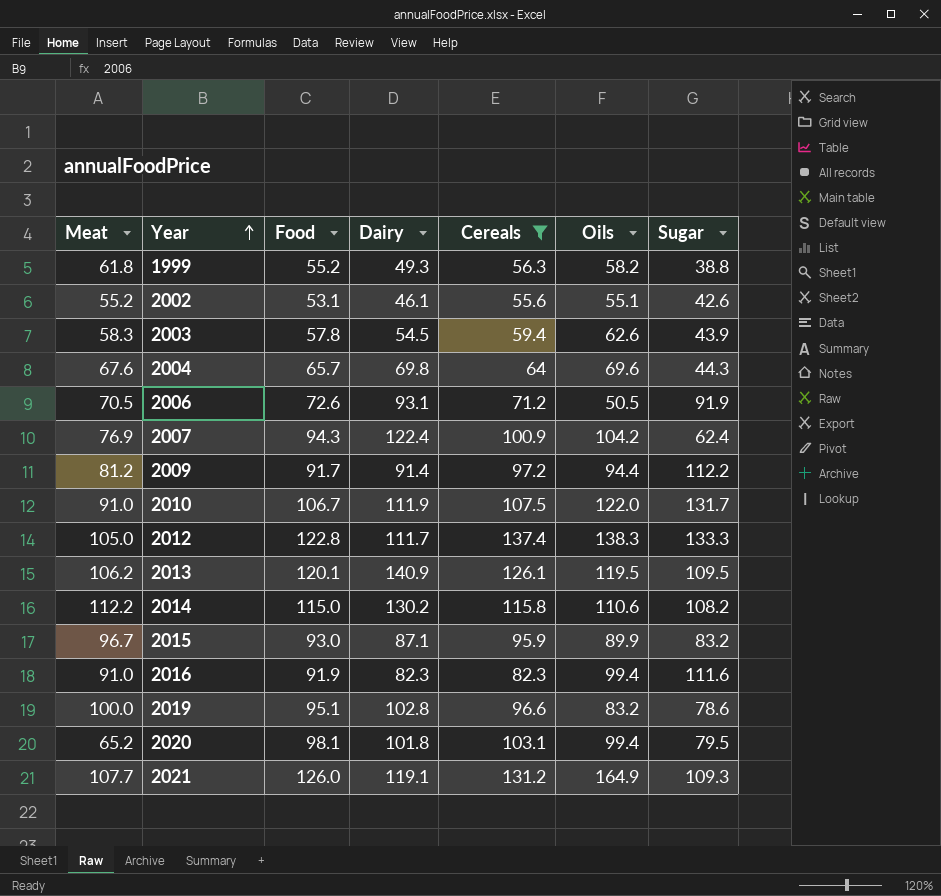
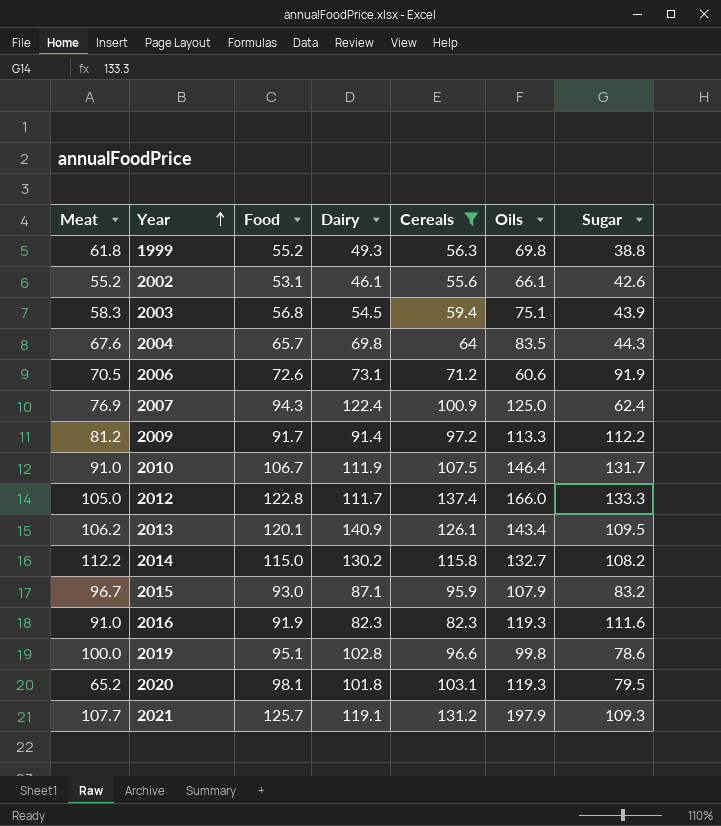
1999 | Oils: 58.2 -> 69.8
2002 | Oils: 55.1 -> 66.1
2003 | Food: 57.8 -> 56.8
2003 | Oils: 62.6 -> 75.1
2004 | Oils: 69.6 -> 83.5
2006 | Dairy: 93.1 -> 73.1
2006 | Oils: 50.5 -> 60.6
2007 | Oils: 104.2 -> 125.0
2009 | Oils: 94.4 -> 113.3
2010 | Oils: 122.0 -> 146.4
2012 | Oils: 138.3 -> 166.0
2013 | Oils: 119.5 -> 143.4
2014 | Oils: 110.6 -> 132.7
2015 | Oils: 89.9 -> 107.9
2016 | Oils: 99.4 -> 119.3
2019 | Oils: 83.2 -> 99.8
2020 | Oils: 99.4 -> 119.3
2021 | Food: 126.0 -> 125.7
2021 | Oils: 164.9 -> 197.9

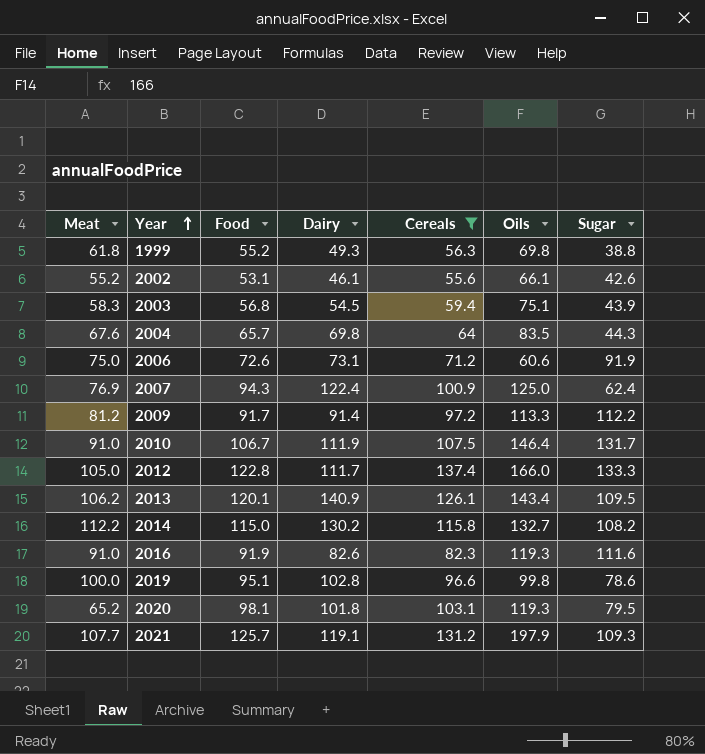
row 2015: 96.7 | 93.0 | 87.1 | 95.9 | 107.9 | 83.2 -> none
2006 | Meat: 70.5 -> 75.0
2016 | Dairy: 82.3 -> 82.6

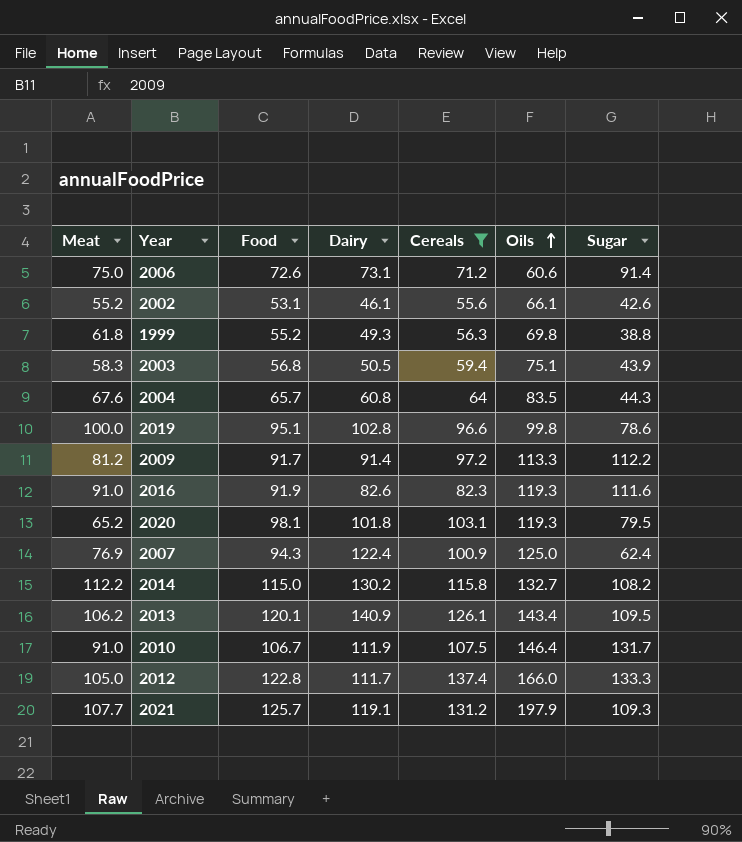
row order: Year ascending -> Oils ascending
2006 | Sugar: 91.9 -> 91.4
2003 | Dairy: 54.5 -> 50.5
2004 | Dairy: 69.8 -> 60.8

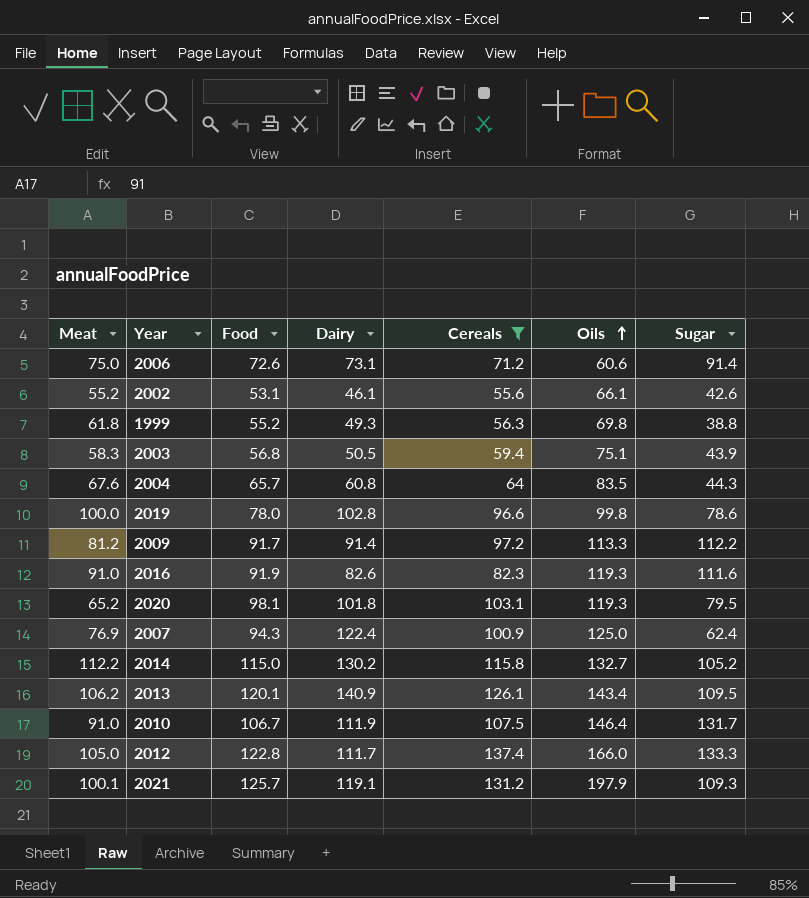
2019 | Food: 95.1 -> 78.0
2014 | Sugar: 108.2 -> 105.2
2021 | Meat: 107.7 -> 100.1

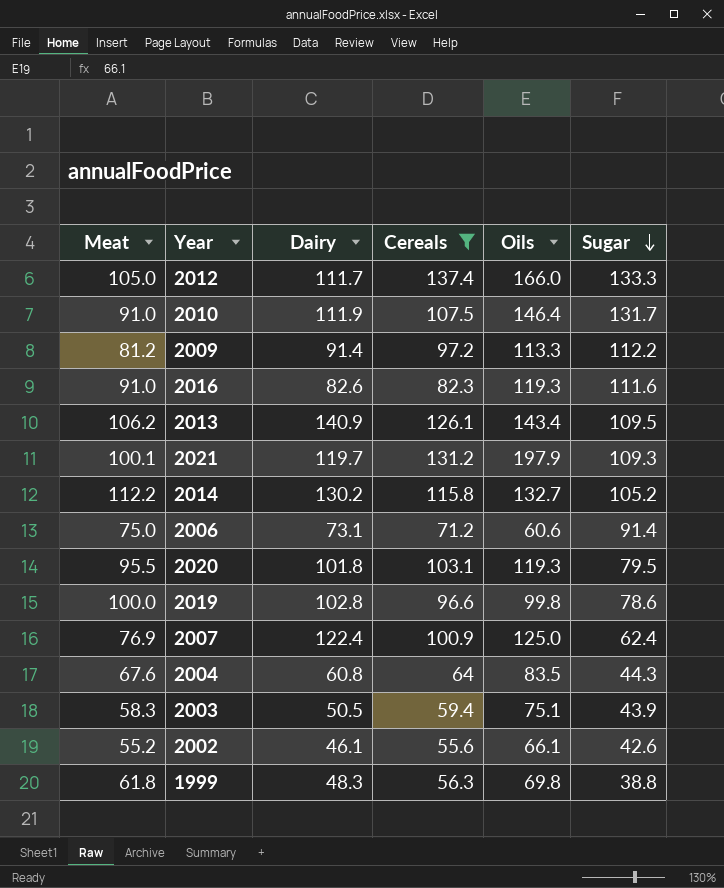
row order: Oils ascending -> Sugar descending
column Food | position: 3 -> none
2021 | Dairy: 119.1 -> 119.7
2020 | Meat: 65.2 -> 95.5
1999 | Dairy: 49.3 -> 48.3

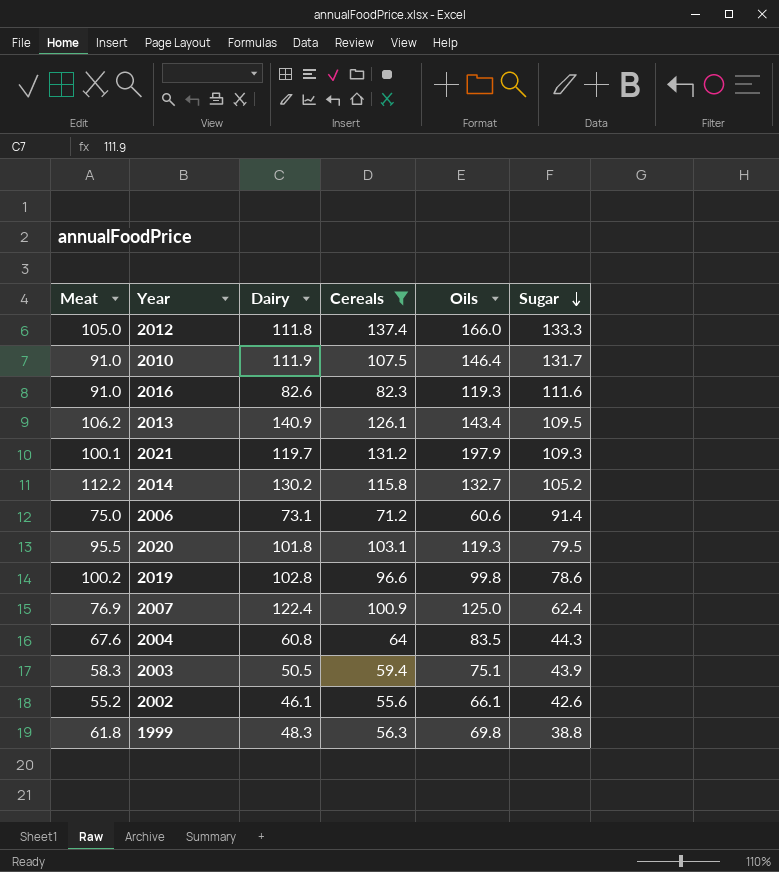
row 2009: 81.2 | 91.4 | 97.2 | 113.3 | 112.2 -> none
2012 | Dairy: 111.7 -> 111.8
2019 | Meat: 100.0 -> 100.2

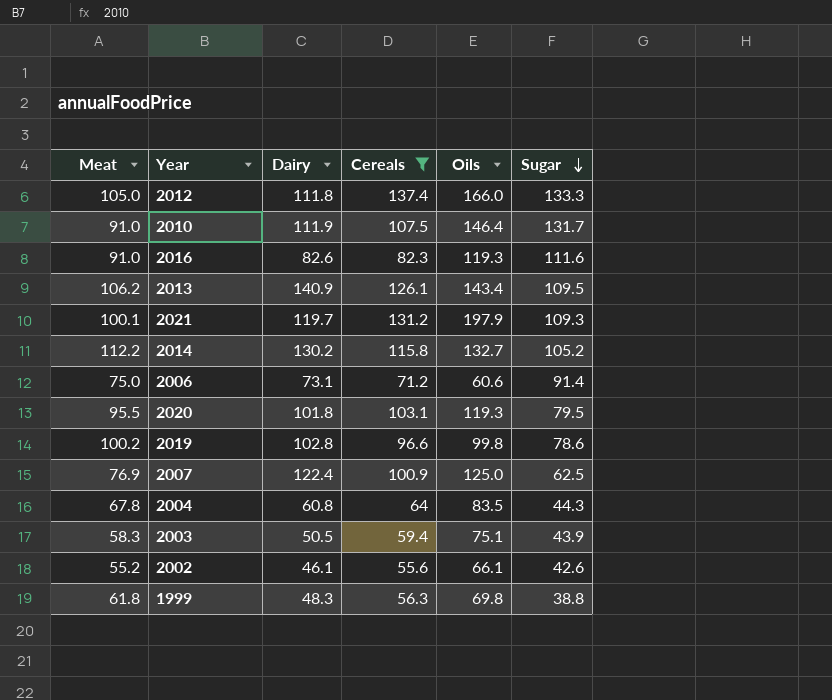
2007 | Sugar: 62.4 -> 62.5
2004 | Meat: 67.6 -> 67.8

